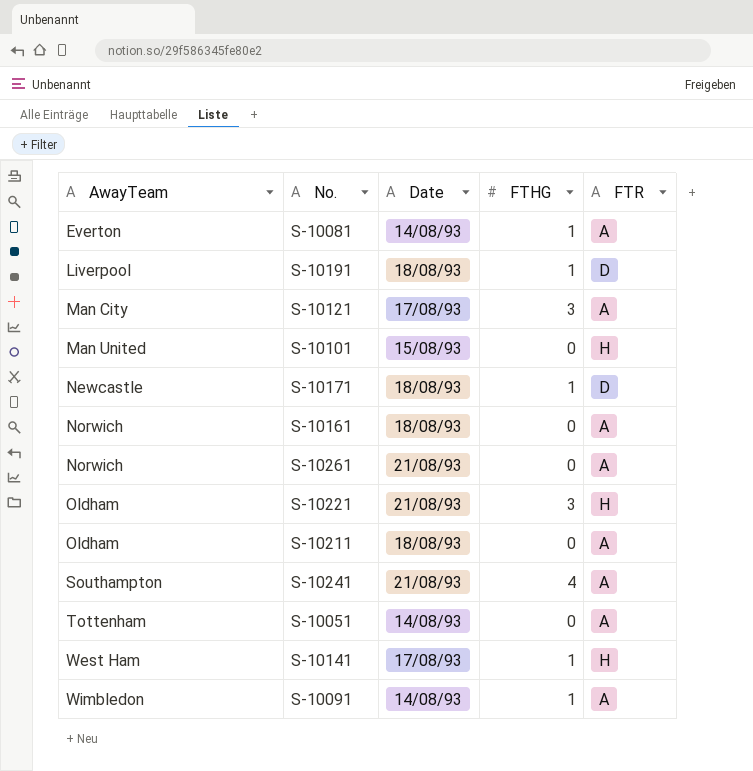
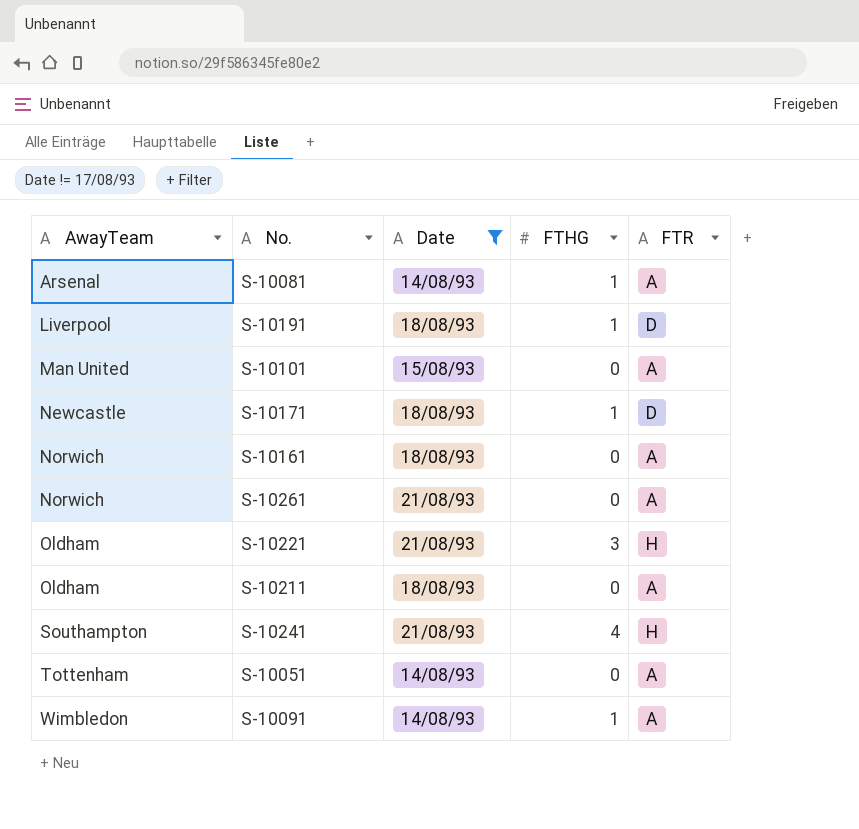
filter: none -> Date != 17/08/93
S-10081 | AwayTeam: Everton -> Arsenal
S-10101 | FTR: H -> A
S-10241 | FTR: A -> H

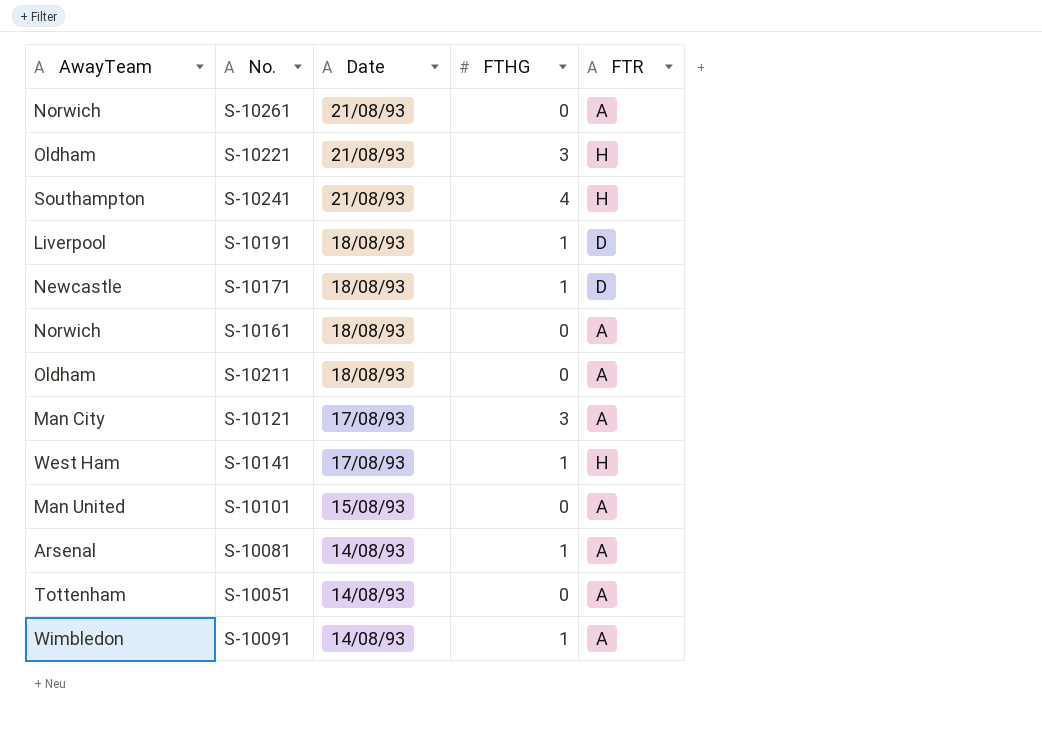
filter: Date != 17/08/93 -> none
row order: AwayTeam ascending -> Date descending

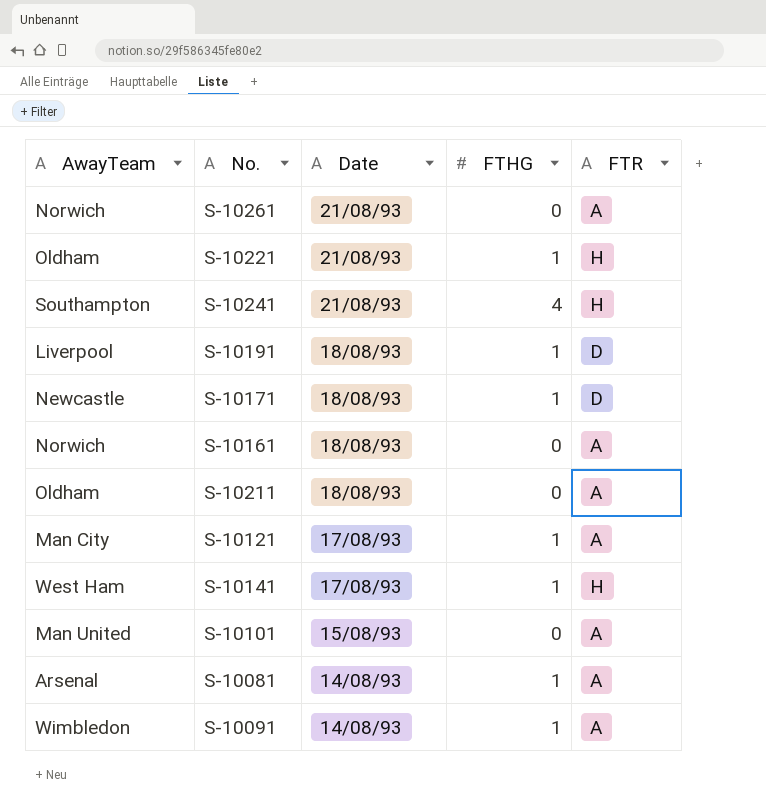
row S-10051: Tottenham | 14/08/93 | 0 | A -> none
S-10221 | FTHG: 3 -> 1
S-10121 | FTHG: 3 -> 1

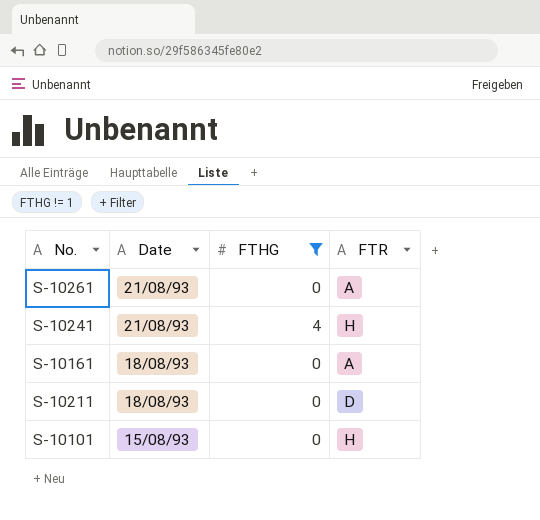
filter: none -> FTHG != 1
column AwayTeam | position: 1 -> none
S-10211 | FTR: A -> D
S-10101 | FTR: A -> H

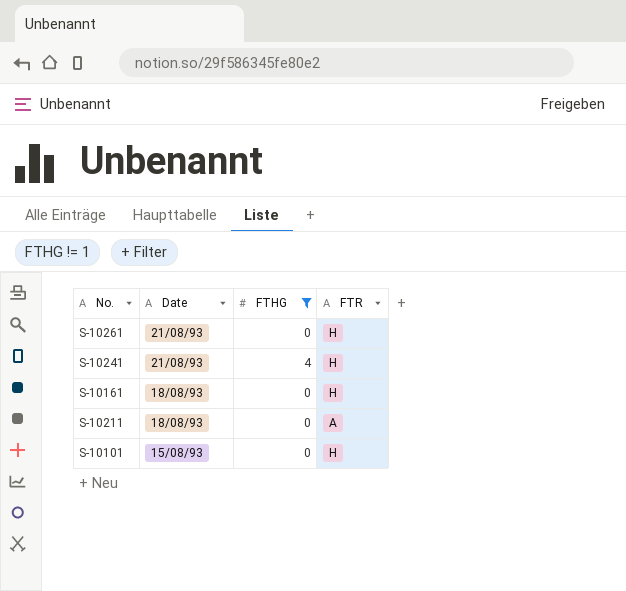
S-10261 | FTR: A -> H
S-10161 | FTR: A -> H
S-10211 | FTR: D -> A

